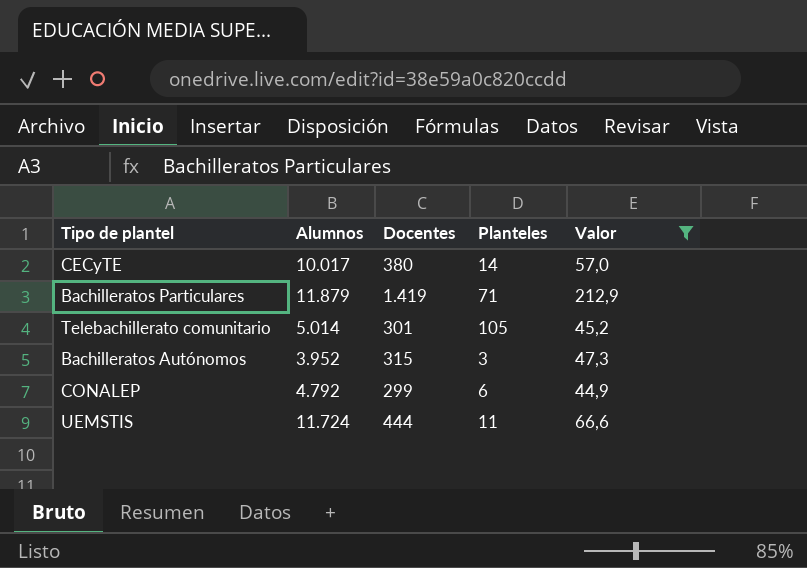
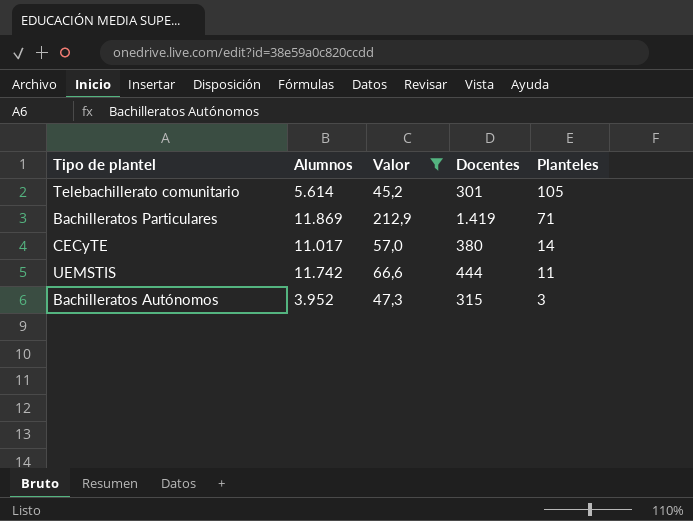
row order: none -> Planteles descending
column Valor | position: 5 -> 3
row CONALEP: 4.792 | 299 | 6 | 44,9 -> none
Telebachillerato comunitario | Alumnos: 5.014 -> 5.614
Bachilleratos Particulares | Alumnos: 11.879 -> 11.869
CECyTE | Alumnos: 10.017 -> 11.017
UEMSTIS | Alumnos: 11.724 -> 11.742

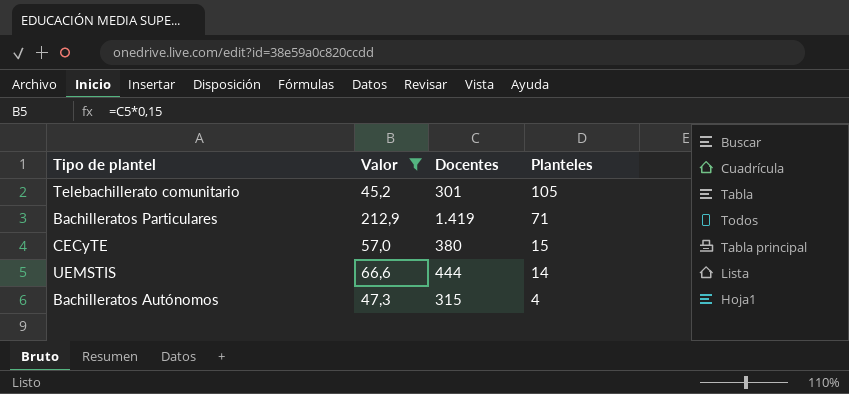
column Alumnos | position: 2 -> none
CECyTE | Planteles: 14 -> 15
UEMSTIS | Planteles: 11 -> 14
Bachilleratos Autónomos | Planteles: 3 -> 4

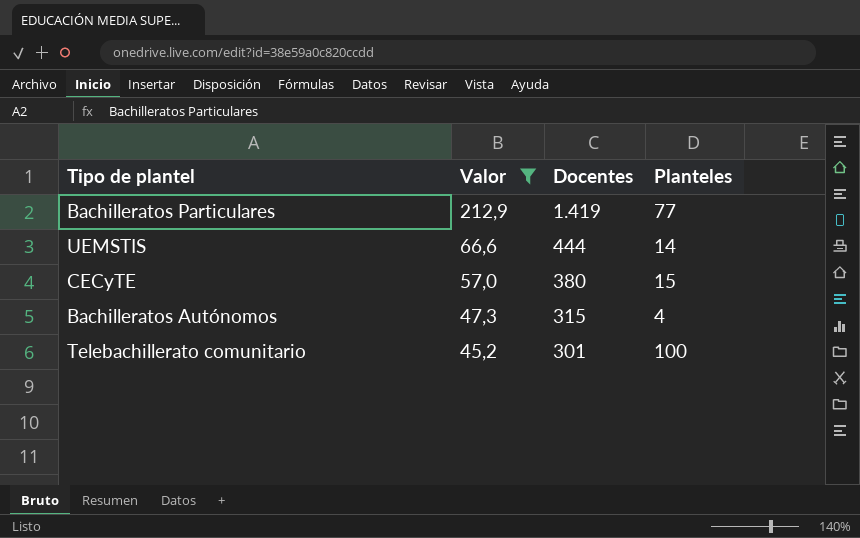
row order: Planteles descending -> Valor descending
Bachilleratos Particulares | Planteles: 71 -> 77
Telebachillerato comunitario | Planteles: 105 -> 100

